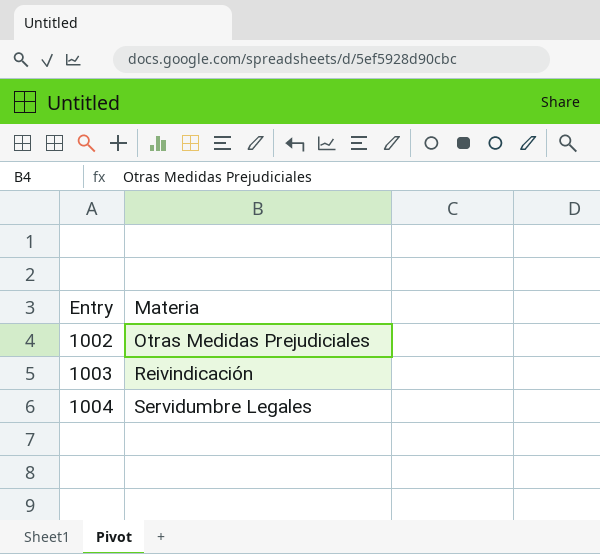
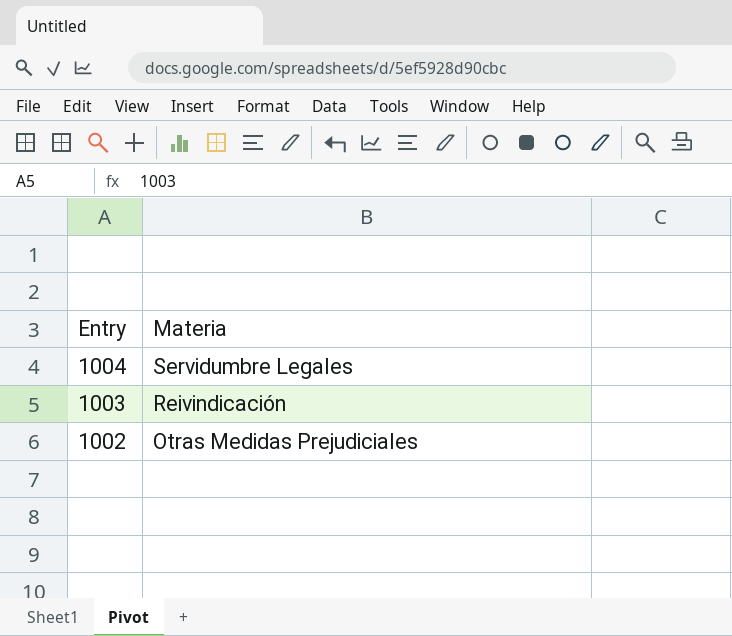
row order: Entry ascending -> Entry descending

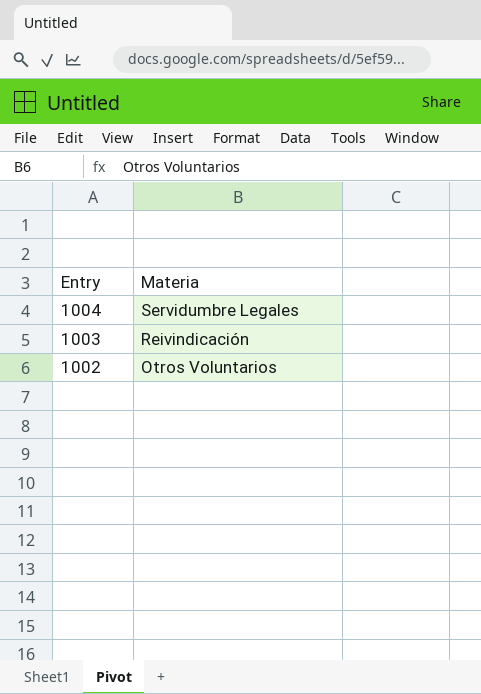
1002 | Materia: Otras Medidas Prejudiciales -> Otros Voluntarios

